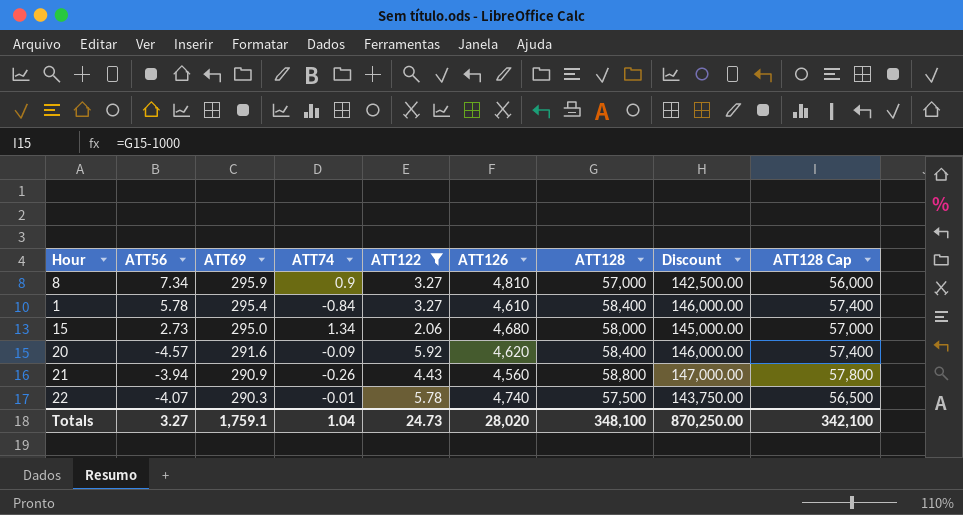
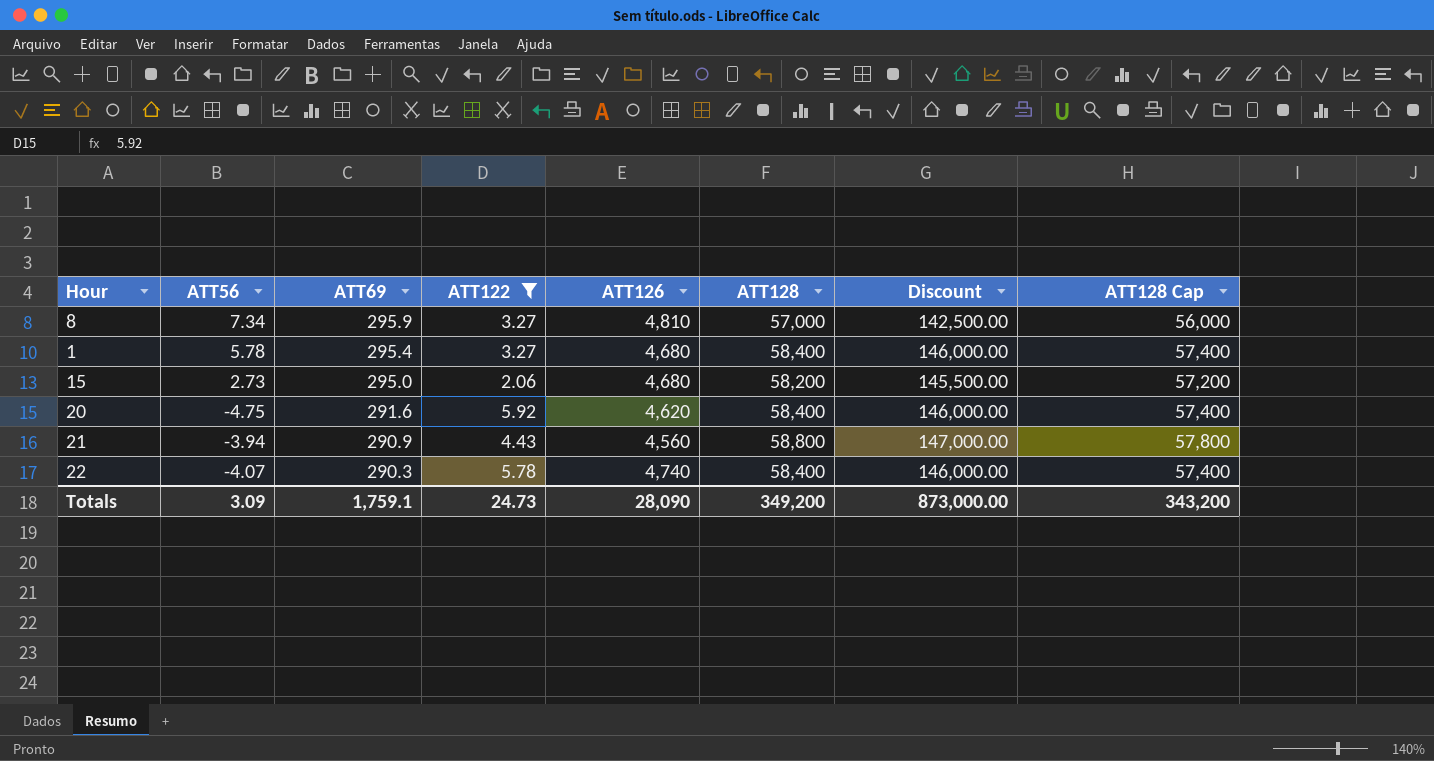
column ATT74 | position: 4 -> none
1 | ATT126: 4,610 -> 4,680
15 | ATT128: 58,000 -> 58,200
15 | Discount: 145,000.00 -> 145,500.00
15 | ATT128 Cap: 57,000 -> 57,200
20 | ATT56: -4.57 -> -4.75
22 | ATT128: 57,500 -> 58,400
22 | Discount: 143,750.00 -> 146,000.00
22 | ATT128 Cap: 56,500 -> 57,400
Totals | ATT56: 3.27 -> 3.09
Totals | ATT126: 28,020 -> 28,090
Totals | ATT128: 348,100 -> 349,200
Totals | Discount: 870,250.00 -> 873,000.00
Totals | ATT128 Cap: 342,100 -> 343,200

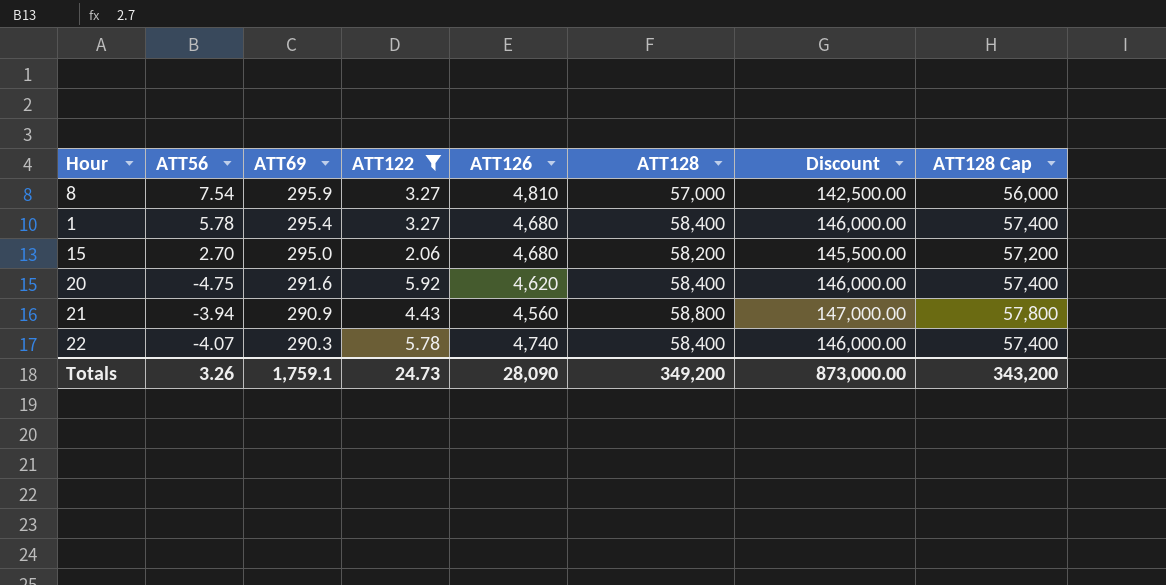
8 | ATT56: 7.34 -> 7.54
15 | ATT56: 2.73 -> 2.70
Totals | ATT56: 3.09 -> 3.26

